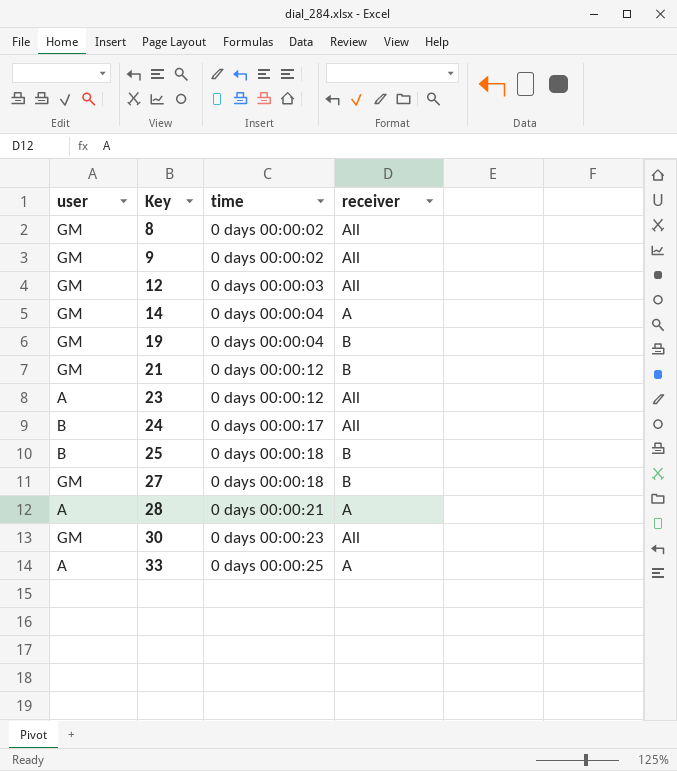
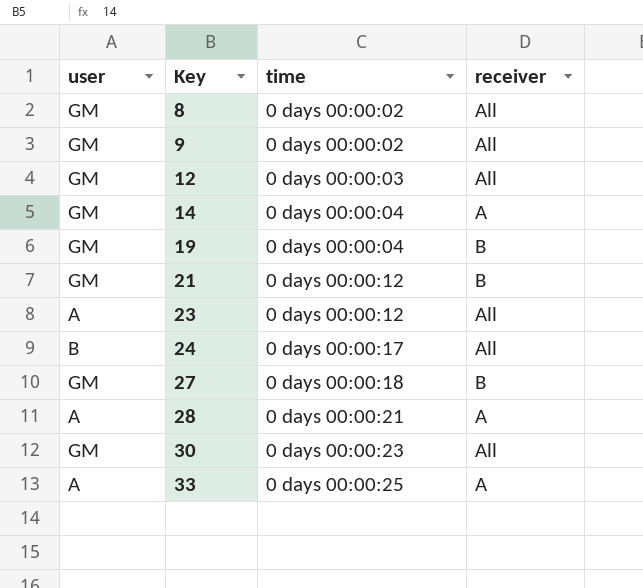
row 25: B | 0 days 00:00:18 | B -> none

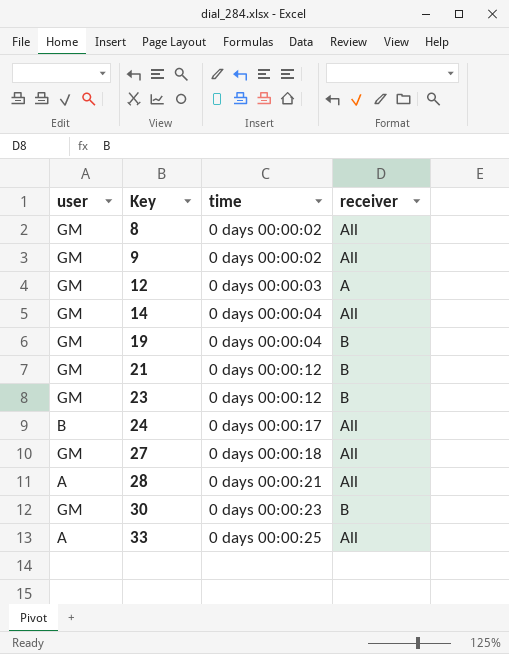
12 | receiver: All -> A
14 | receiver: A -> All
23 | user: A -> GM
23 | receiver: All -> B
27 | receiver: B -> All
28 | receiver: A -> All
30 | receiver: All -> B
33 | receiver: A -> All

